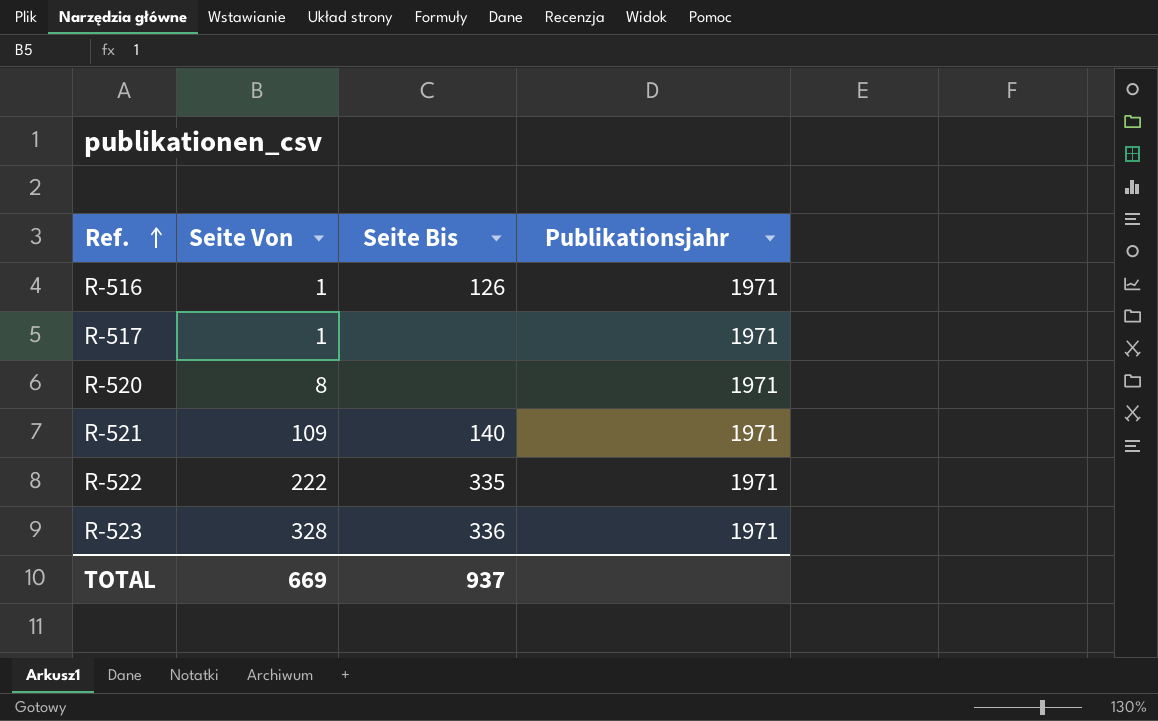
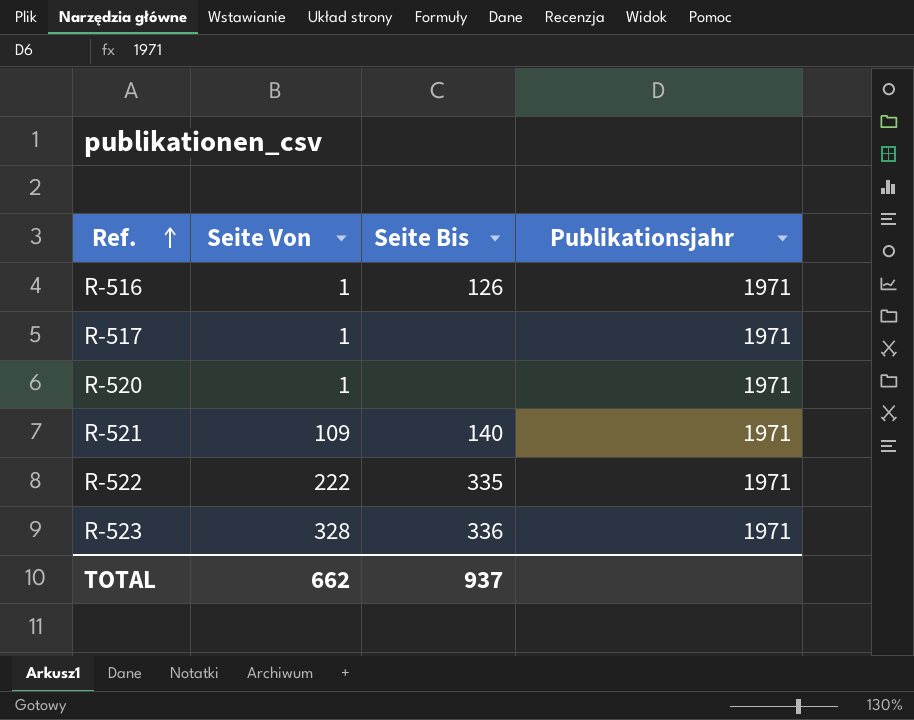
R-520 | Seite Von: 8 -> 1
TOTAL | Seite Von: 669 -> 662

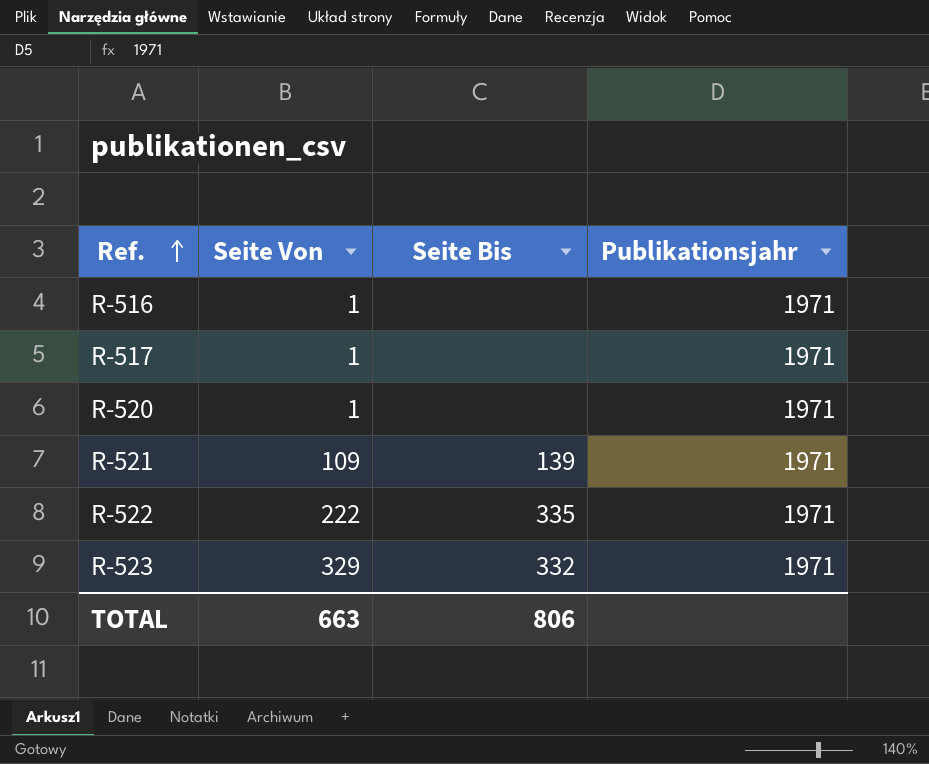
R-516 | Seite Bis: 126 -> none
R-521 | Seite Bis: 140 -> 139
R-523 | Seite Von: 328 -> 329
R-523 | Seite Bis: 336 -> 332
TOTAL | Seite Von: 662 -> 663
TOTAL | Seite Bis: 937 -> 806

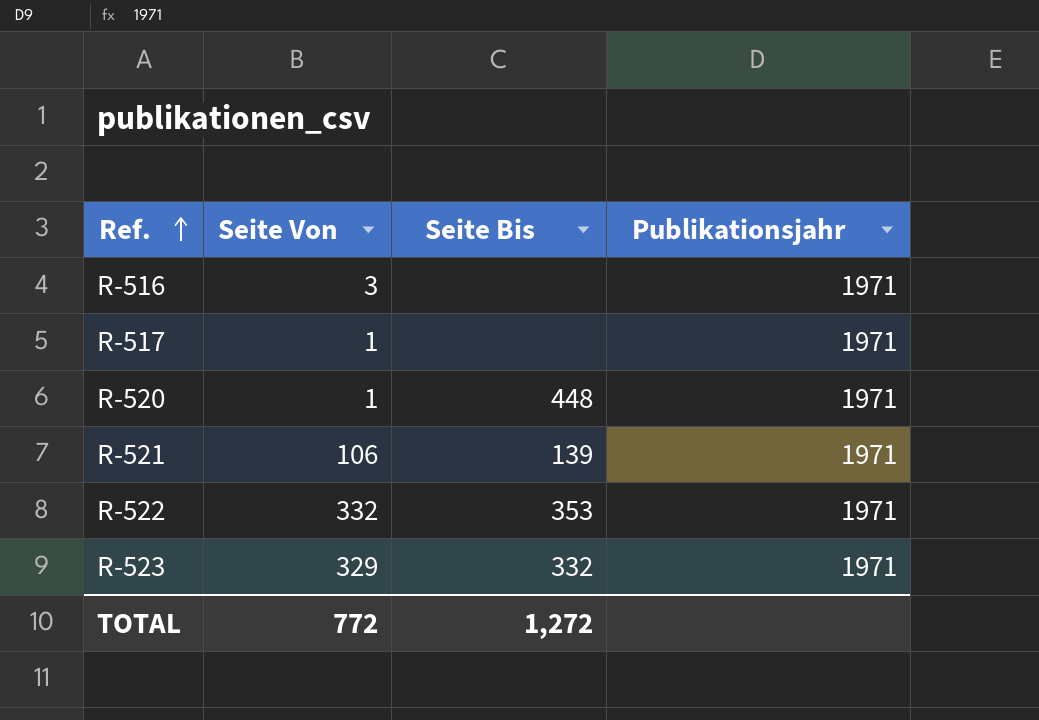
R-516 | Seite Von: 1 -> 3
R-520 | Seite Bis: none -> 448
R-521 | Seite Von: 109 -> 106
R-522 | Seite Von: 222 -> 332
R-522 | Seite Bis: 335 -> 353
TOTAL | Seite Von: 663 -> 772
TOTAL | Seite Bis: 806 -> 1,272

